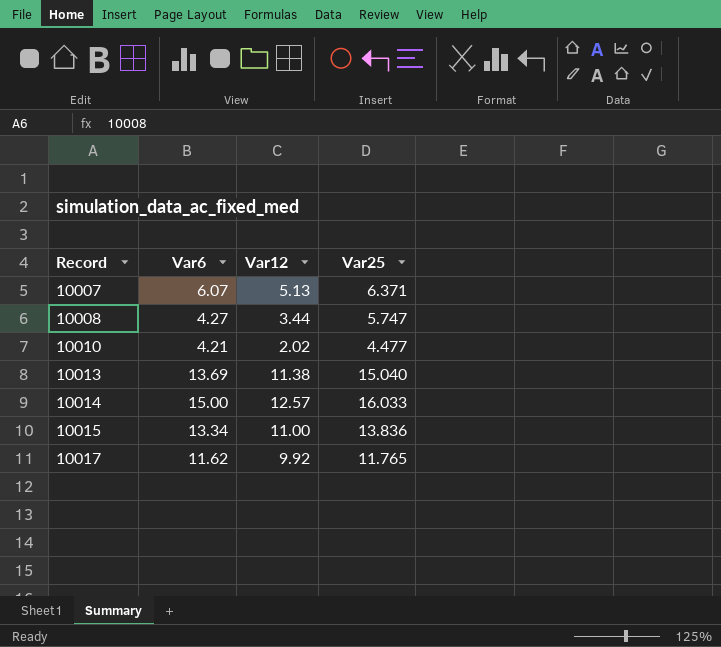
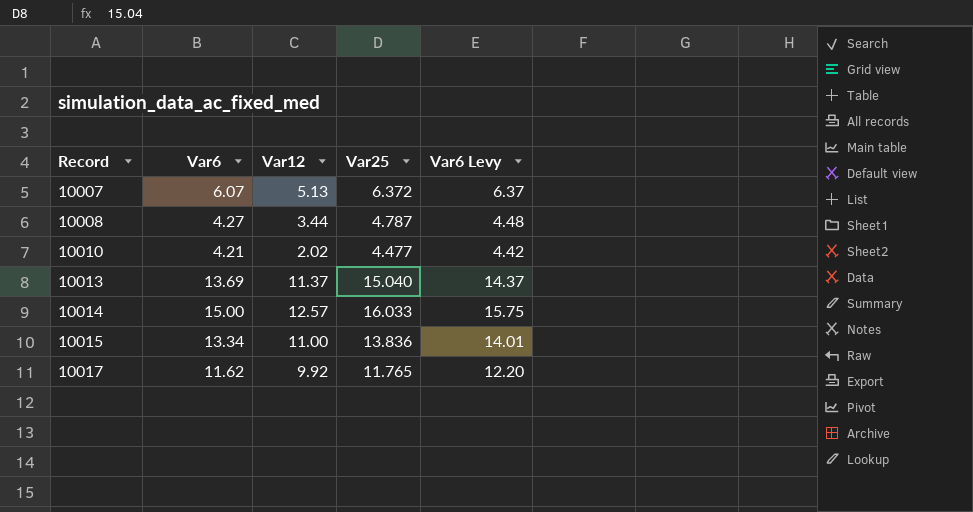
column Var6 Levy | formula: none -> [Var6] * 1.05
10007 | Var25: 6.371 -> 6.372
10008 | Var25: 5.747 -> 4.787
10013 | Var12: 11.38 -> 11.37

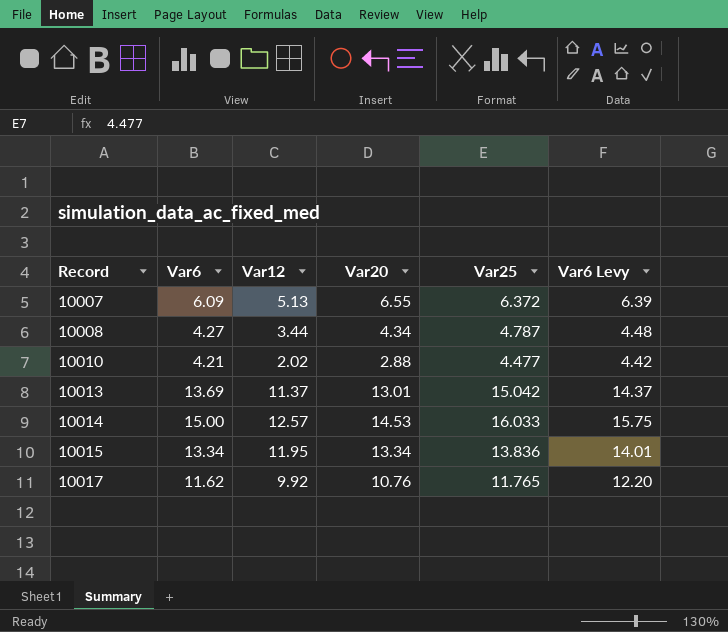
column Var20 | position: none -> 4
10007 | Var6: 6.07 -> 6.09
10007 | Var6 Levy: 6.37 -> 6.39
10013 | Var25: 15.040 -> 15.042
10015 | Var12: 11.00 -> 11.95

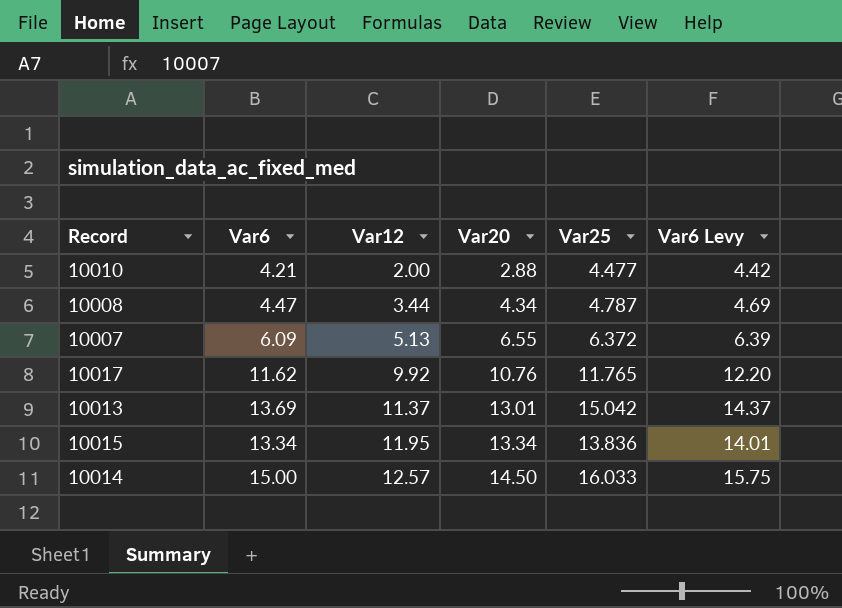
row order: Record ascending -> Var12 ascending
10010 | Var12: 2.02 -> 2.00
10008 | Var6: 4.27 -> 4.47
10008 | Var6 Levy: 4.48 -> 4.69
10014 | Var20: 14.53 -> 14.50

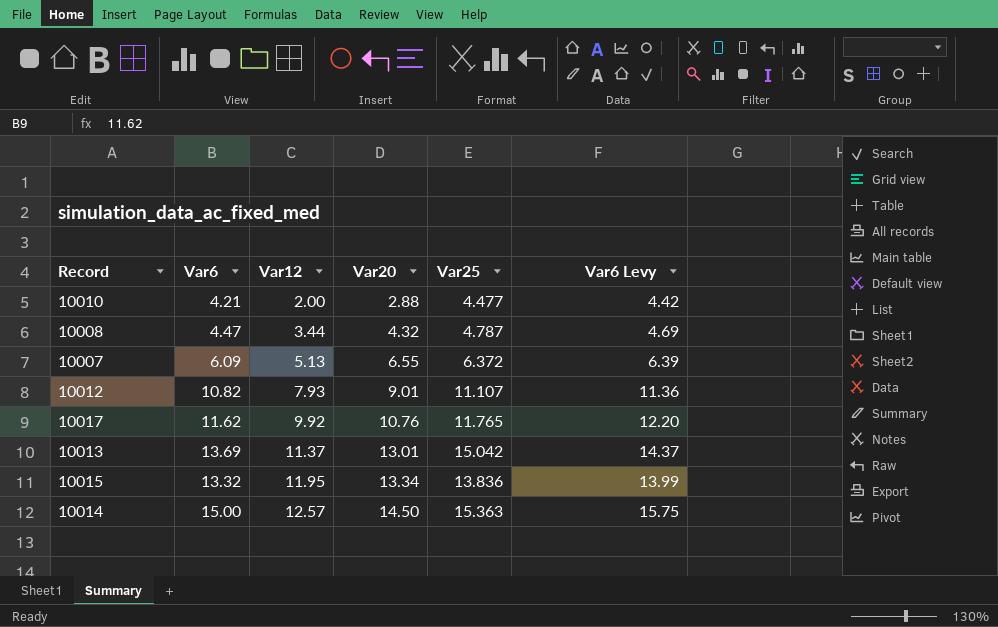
10008 | Var20: 4.34 -> 4.32
row 10012: none -> 10.82 | 7.93 | 9.01 | 11.107 | 11.36
10015 | Var6: 13.34 -> 13.32
10015 | Var6 Levy: 14.01 -> 13.99
10014 | Var25: 16.033 -> 15.363

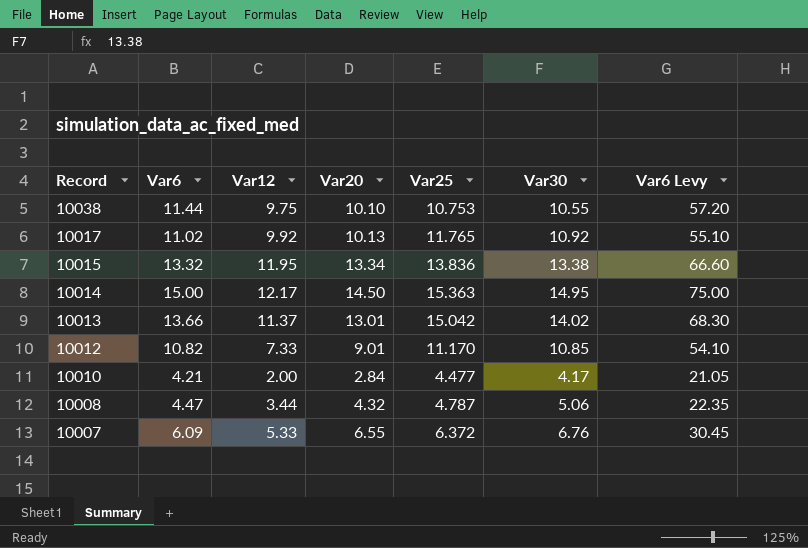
row order: Var12 ascending -> Record descending
column Var30 | position: none -> 6
column Var6 Levy | formula: [Var6] * 1.05 -> [Var6] * 5
row 10038: none -> 11.44 | 9.75 | 10.10 | 10.753 | 10.55 | 57.20
10017 | Var6: 11.62 -> 11.02
10017 | Var20: 10.76 -> 10.13
10014 | Var12: 12.57 -> 12.17
10013 | Var6: 13.69 -> 13.66
10012 | Var12: 7.93 -> 7.33
10012 | Var25: 11.107 -> 11.170
10010 | Var20: 2.88 -> 2.84
10007 | Var12: 5.13 -> 5.33

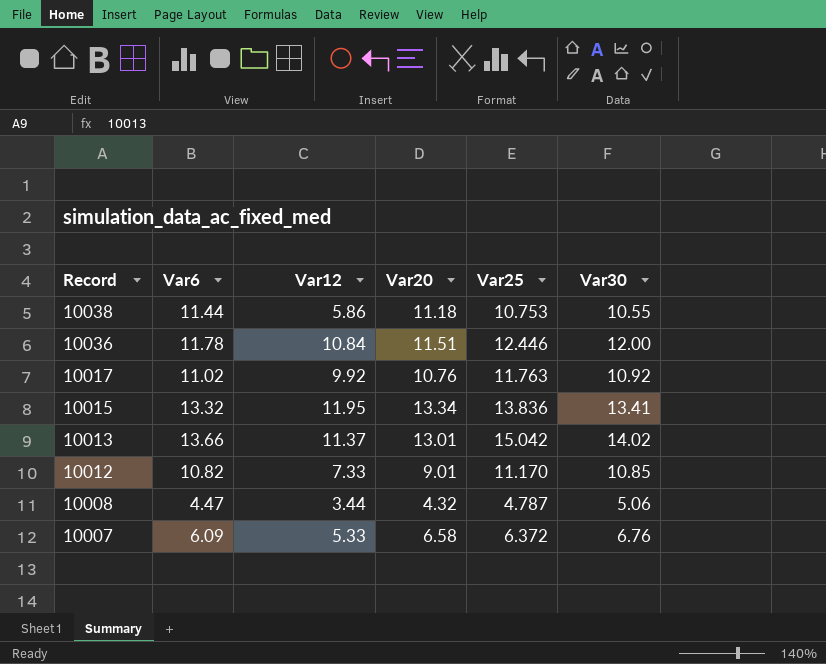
column Var6 Levy | formula: [Var6] * 5 -> none
row 10014: 15.00 | 12.17 | 14.50 | 15.363 | 14.95 | 75.00 -> none
row 10010: 4.21 | 2.00 | 2.84 | 4.477 | 4.17 | 21.05 -> none
10038 | Var12: 9.75 -> 5.86
10038 | Var20: 10.10 -> 11.18
row 10036: none -> 11.78 | 10.84 | 11.51 | 12.446 | 12.00
10017 | Var20: 10.13 -> 10.76
10017 | Var25: 11.765 -> 11.763
10015 | Var30: 13.38 -> 13.41
10007 | Var20: 6.55 -> 6.58

